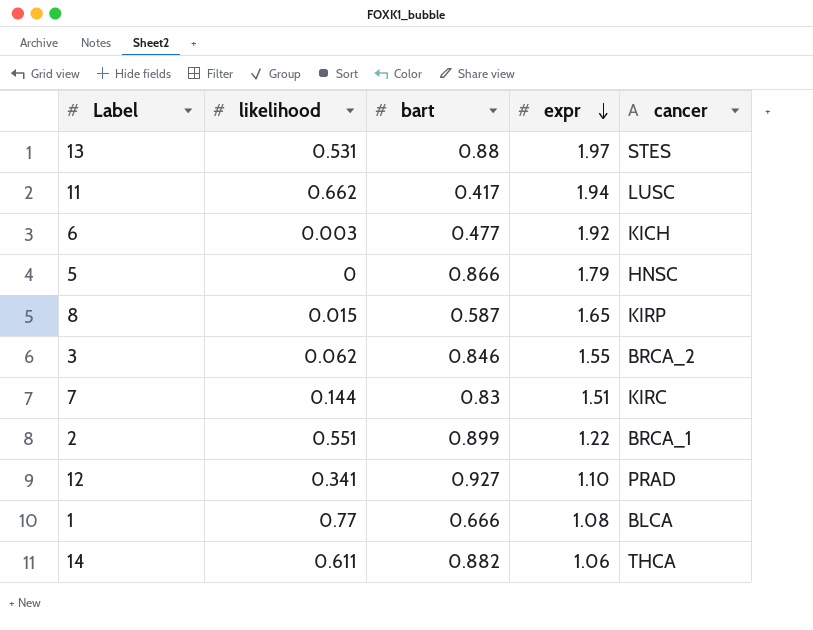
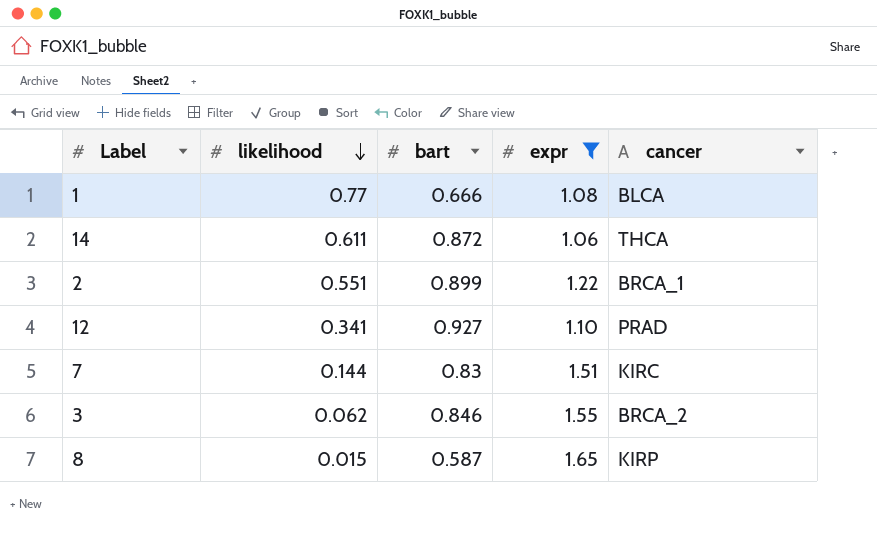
filter: none -> expr <= 1.65
row order: expr descending -> likelihood descending
14 | bart: 0.882 -> 0.872

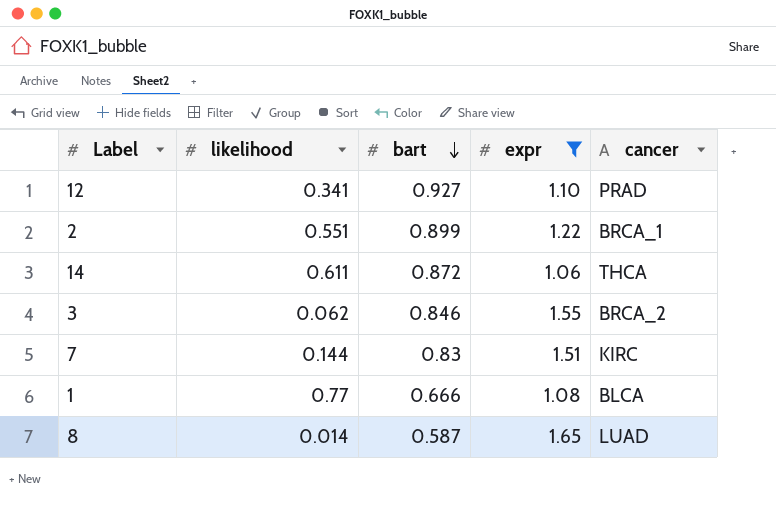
row order: likelihood descending -> bart descending
8 | likelihood: 0.015 -> 0.014
8 | cancer: KIRP -> LUAD

